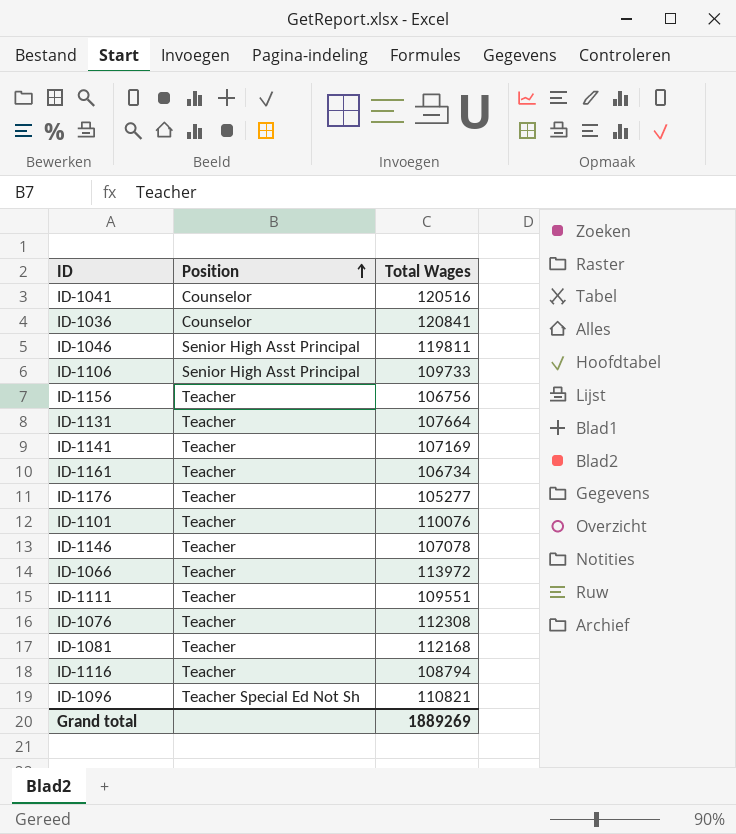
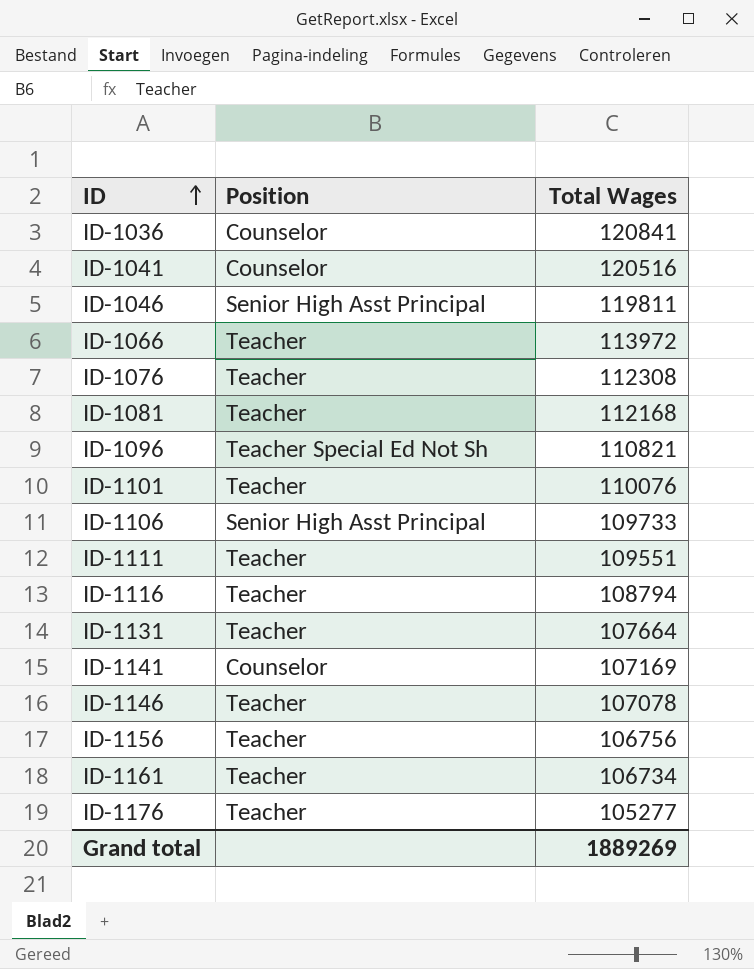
row order: Position ascending -> ID ascending
ID-1141 | Position: Teacher -> Counselor

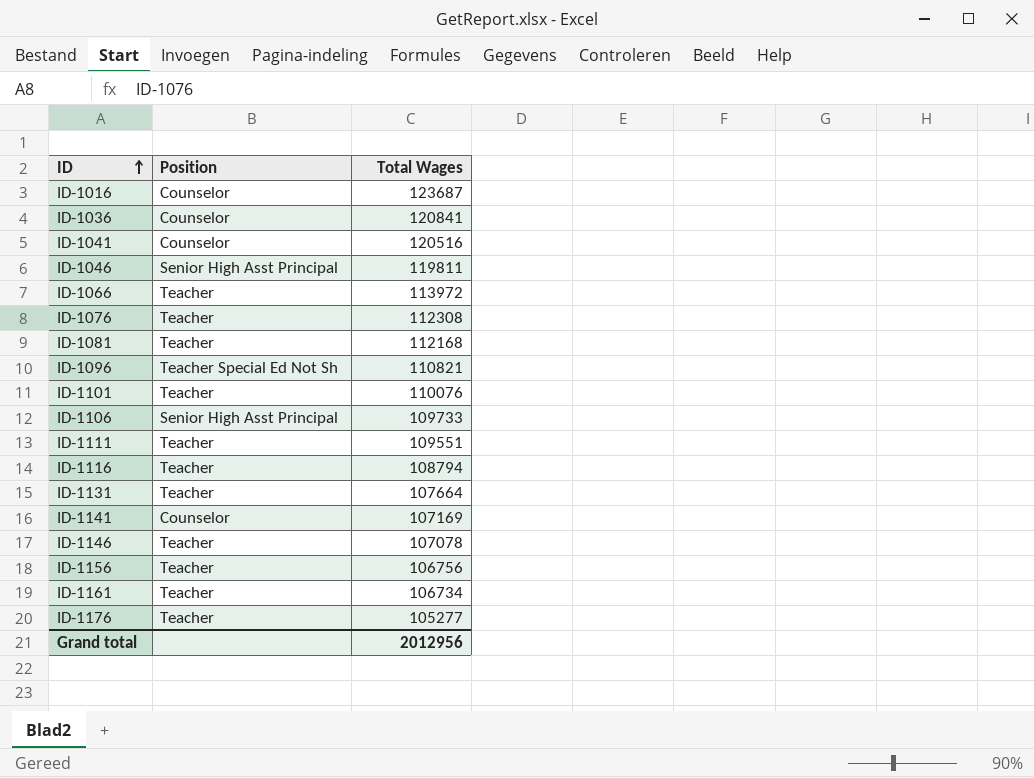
row ID-1016: none -> Counselor | 123687
Grand total | Total Wages: 1889269 -> 2012956

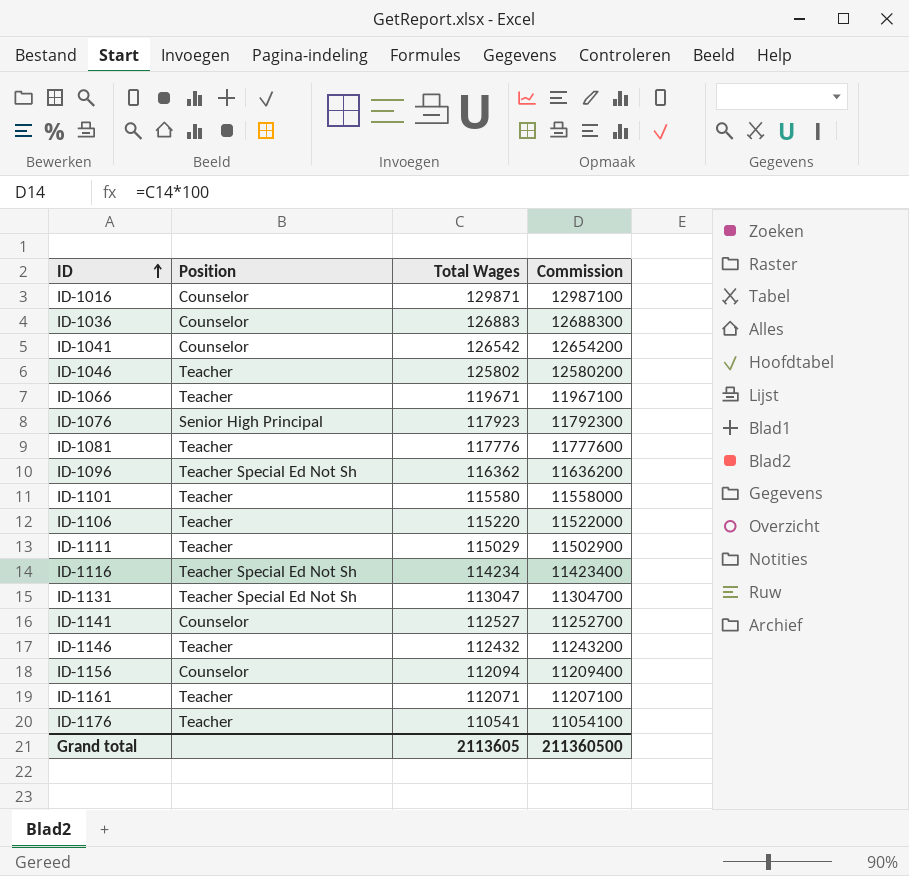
column Commission | formula: none -> [Total Wages] * 100
ID-1016 | Total Wages: 123687 -> 129871
ID-1036 | Total Wages: 120841 -> 126883
ID-1041 | Total Wages: 120516 -> 126542
ID-1046 | Position: Senior High Asst Principal -> Teacher
ID-1046 | Total Wages: 119811 -> 125802
ID-1066 | Total Wages: 113972 -> 119671
ID-1076 | Position: Teacher -> Senior High Principal
ID-1076 | Total Wages: 112308 -> 117923
ID-1081 | Total Wages: 112168 -> 117776
ID-1096 | Total Wages: 110821 -> 116362
ID-1101 | Total Wages: 110076 -> 115580
ID-1106 | Position: Senior High Asst Principal -> Teacher
ID-1106 | Total Wages: 109733 -> 115220
ID-1111 | Total Wages: 109551 -> 115029
ID-1116 | Position: Teacher -> Teacher Special Ed Not Sh
ID-1116 | Total Wages: 108794 -> 114234
ID-1131 | Position: Teacher -> Teacher Special Ed Not Sh
ID-1131 | Total Wages: 107664 -> 113047
ID-1141 | Total Wages: 107169 -> 112527
ID-1146 | Total Wages: 107078 -> 112432
ID-1156 | Position: Teacher -> Counselor
ID-1156 | Total Wages: 106756 -> 112094
ID-1161 | Total Wages: 106734 -> 112071
ID-1176 | Total Wages: 105277 -> 110541
Grand total | Total Wages: 2012956 -> 2113605

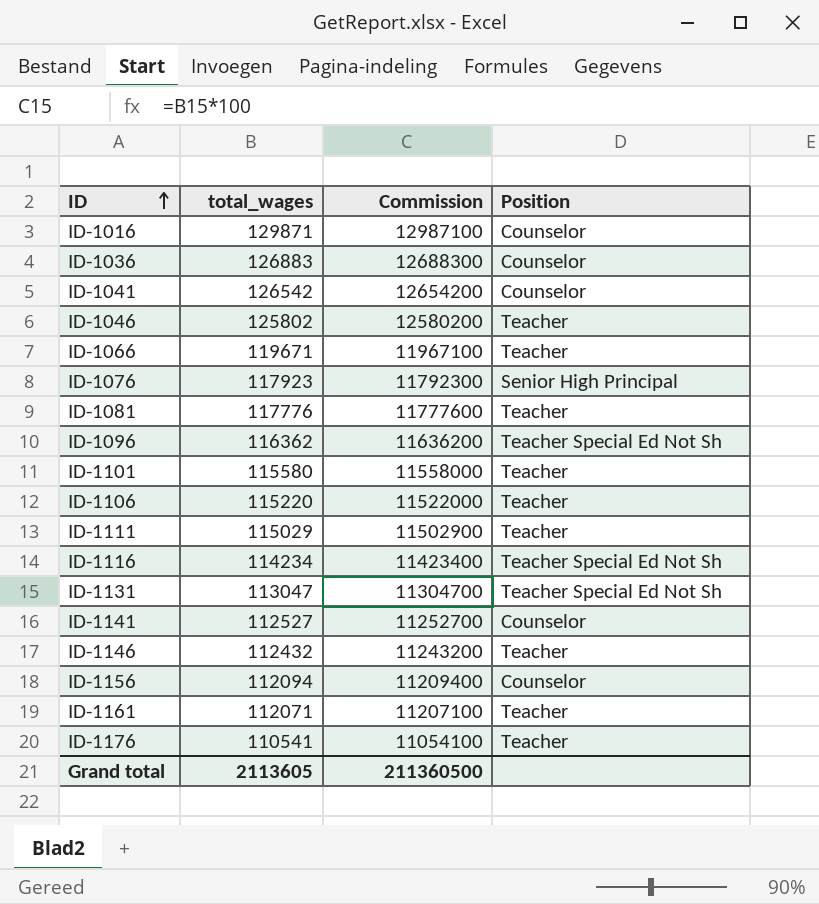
column name: Total Wages -> total_wages
column Position | position: 2 -> 4

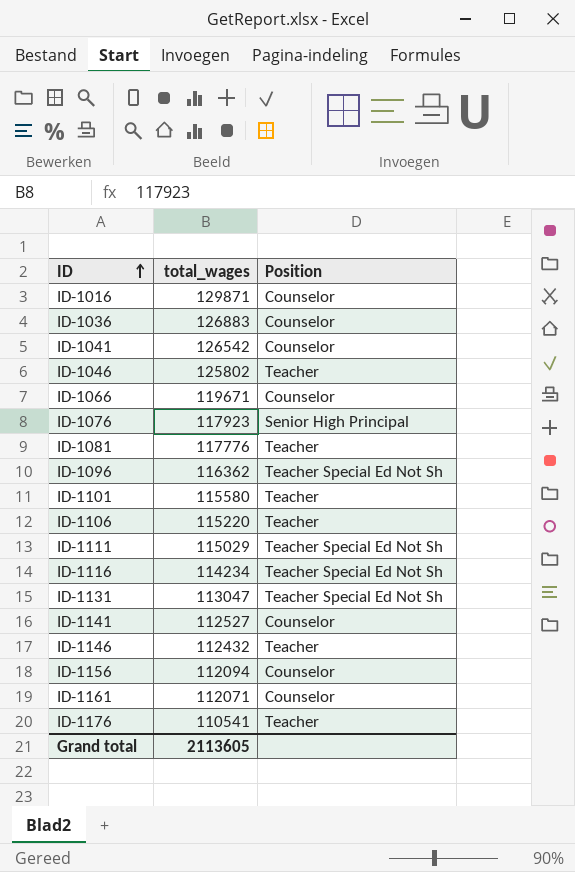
column Commission | formula: [total_wages] * 100 -> none
ID-1066 | Position: Teacher -> Counselor
ID-1111 | Position: Teacher -> Teacher Special Ed Not Sh
ID-1161 | Position: Teacher -> Counselor

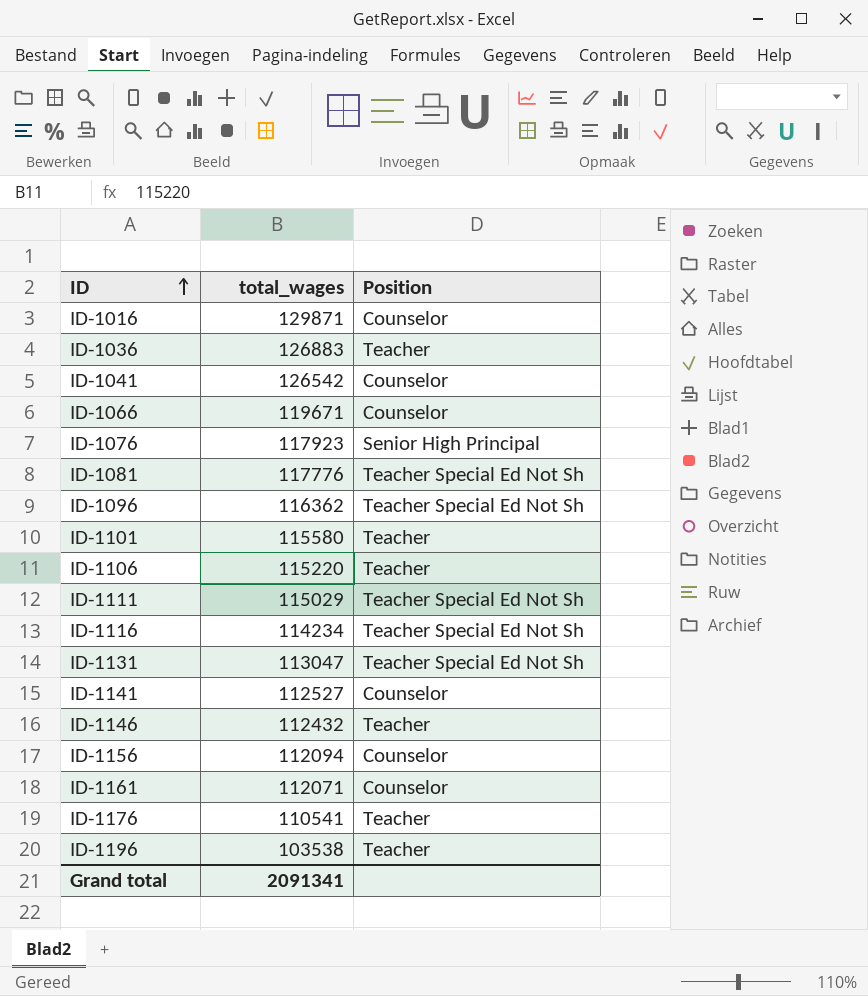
row ID-1046: 125802 | Teacher -> none
ID-1036 | Position: Counselor -> Teacher
ID-1081 | Position: Teacher -> Teacher Special Ed Not Sh
row ID-1196: none -> 103538 | Teacher
Grand total | total_wages: 2113605 -> 2091341

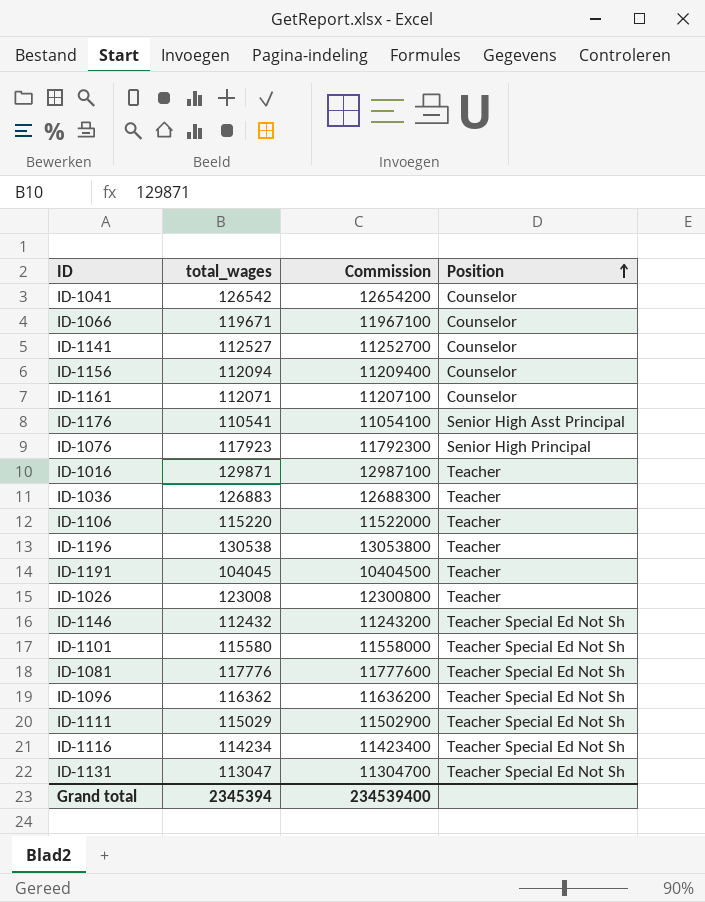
row order: ID ascending -> Position ascending
column Commission | formula: none -> [total_wages] * 100
ID-1176 | Position: Teacher -> Senior High Asst Principal
ID-1016 | Position: Counselor -> Teacher
ID-1196 | total_wages: 103538 -> 130538
row ID-1191: none -> 104045 | 10404500 | Teacher
row ID-1026: none -> 123008 | 12300800 | Teacher
ID-1146 | Position: Teacher -> Teacher Special Ed Not Sh
ID-1101 | Position: Teacher -> Teacher Special Ed Not Sh
Grand total | total_wages: 2091341 -> 2345394

